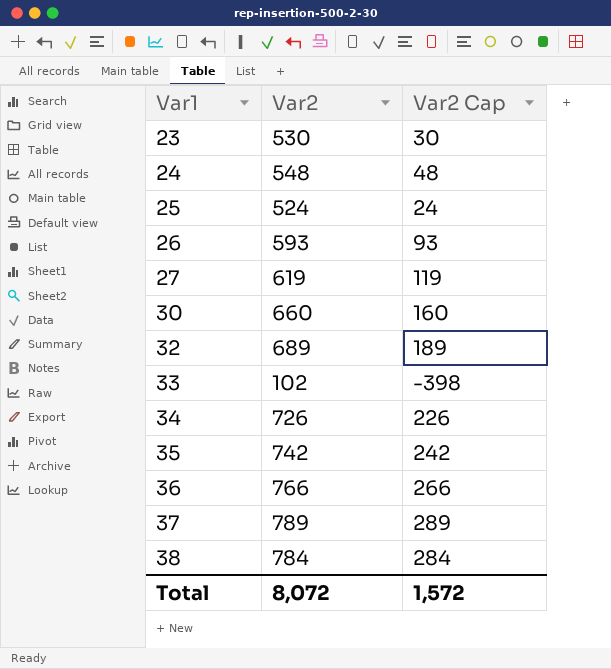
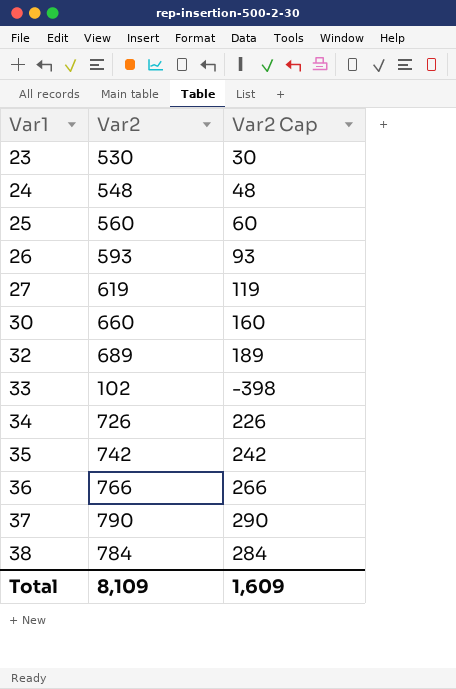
25 | Var2: 524 -> 560
25 | Var2 Cap: 24 -> 60
37 | Var2: 789 -> 790
37 | Var2 Cap: 289 -> 290
Total | Var2: 8,072 -> 8,109
Total | Var2 Cap: 1,572 -> 1,609

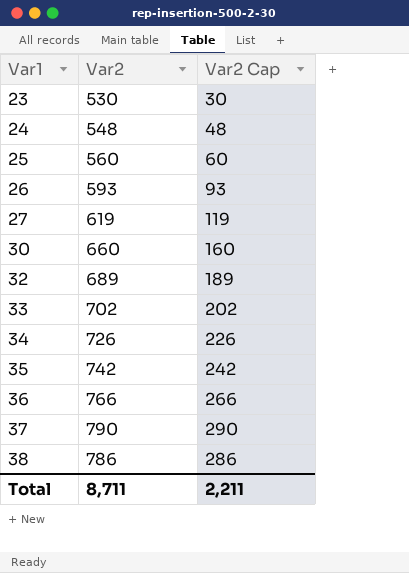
33 | Var2: 102 -> 702
33 | Var2 Cap: -398 -> 202
38 | Var2: 784 -> 786
38 | Var2 Cap: 284 -> 286
Total | Var2: 8,109 -> 8,711
Total | Var2 Cap: 1,609 -> 2,211

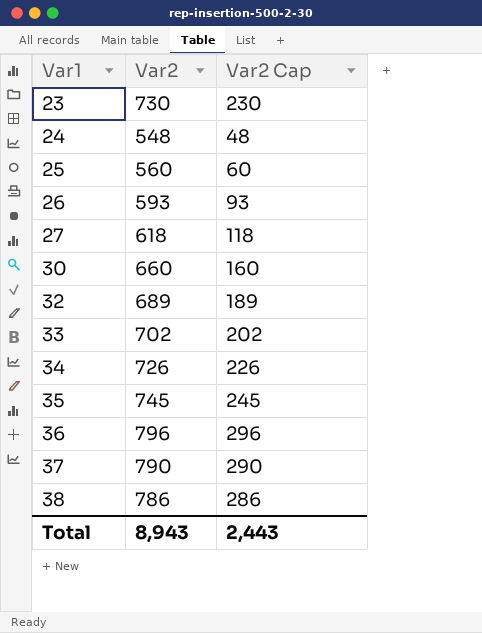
23 | Var2: 530 -> 730
23 | Var2 Cap: 30 -> 230
27 | Var2: 619 -> 618
27 | Var2 Cap: 119 -> 118
35 | Var2: 742 -> 745
35 | Var2 Cap: 242 -> 245
36 | Var2: 766 -> 796
36 | Var2 Cap: 266 -> 296
Total | Var2: 8,711 -> 8,943
Total | Var2 Cap: 2,211 -> 2,443

